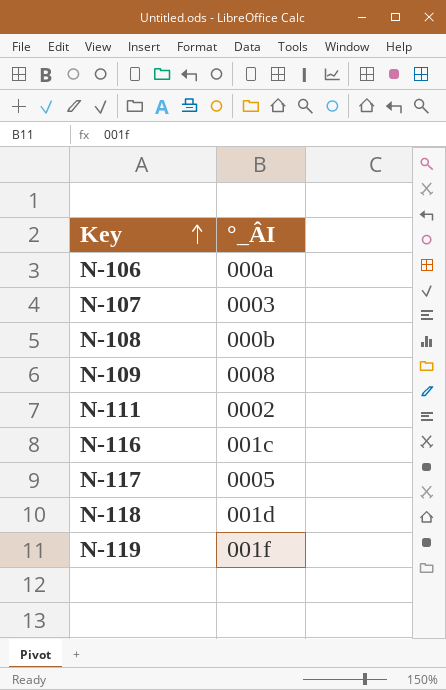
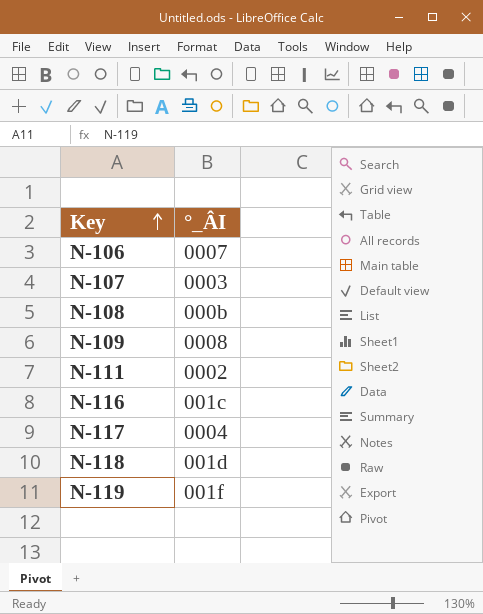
N-106 | °_ÂI: 000a -> 0007
N-117 | °_ÂI: 0005 -> 0004

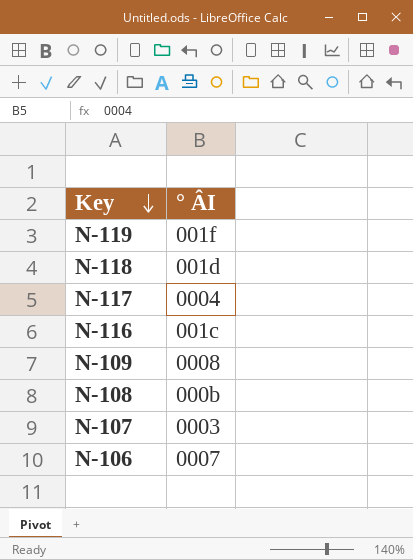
row order: Key ascending -> Key descending
column name: °_ÂI -> ° ÂI
row N-111: 0002 -> none

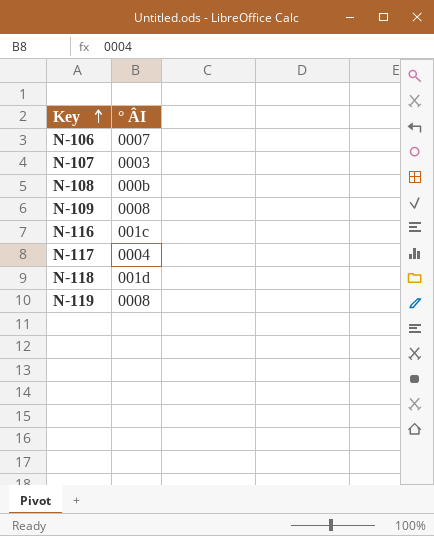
row order: Key descending -> Key ascending
N-119 | ° ÂI: 001f -> 0008

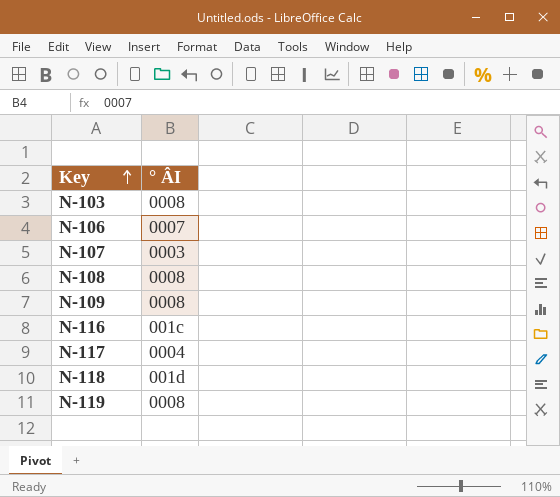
row N-103: none -> 0008
N-108 | ° ÂI: 000b -> 0008

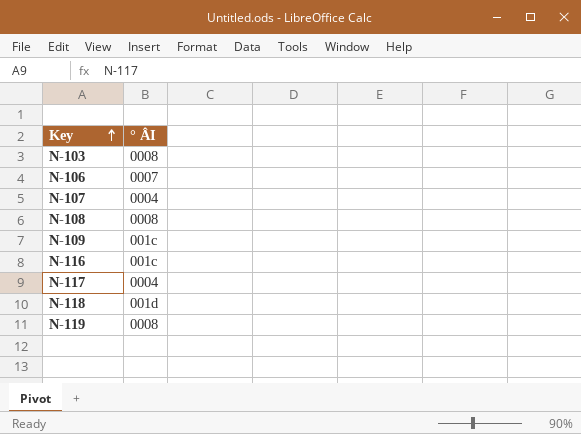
N-107 | ° ÂI: 0003 -> 0004
N-109 | ° ÂI: 0008 -> 001c

